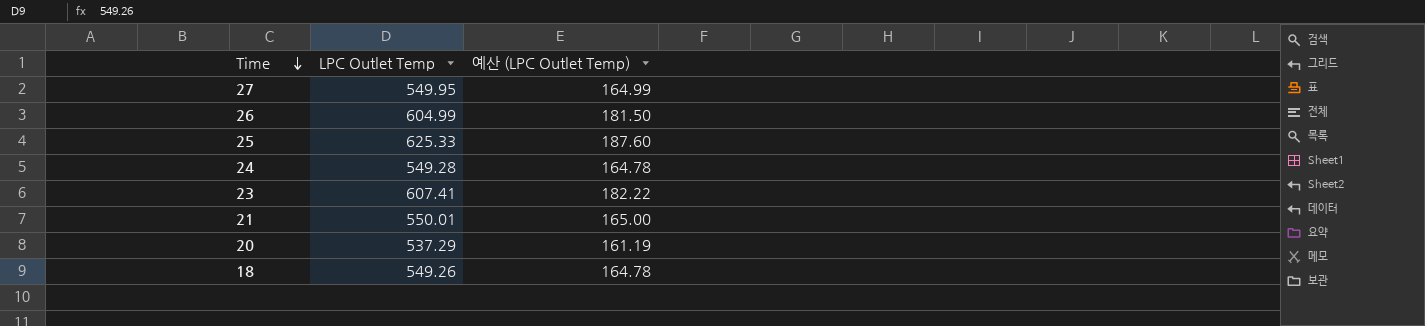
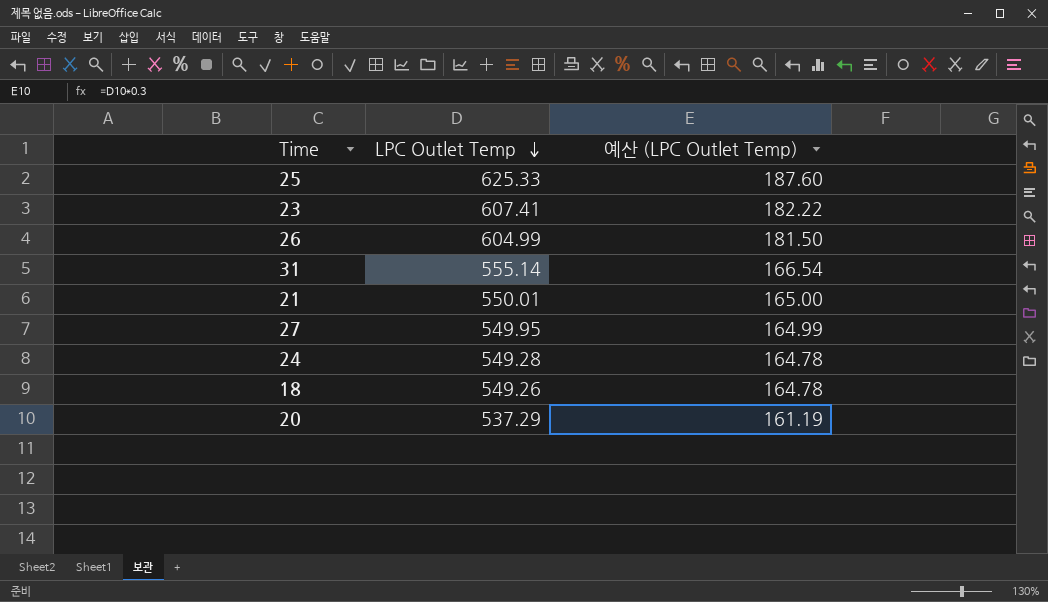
row order: Time descending -> LPC Outlet Temp descending
row 31: none -> 555.14 | 166.54

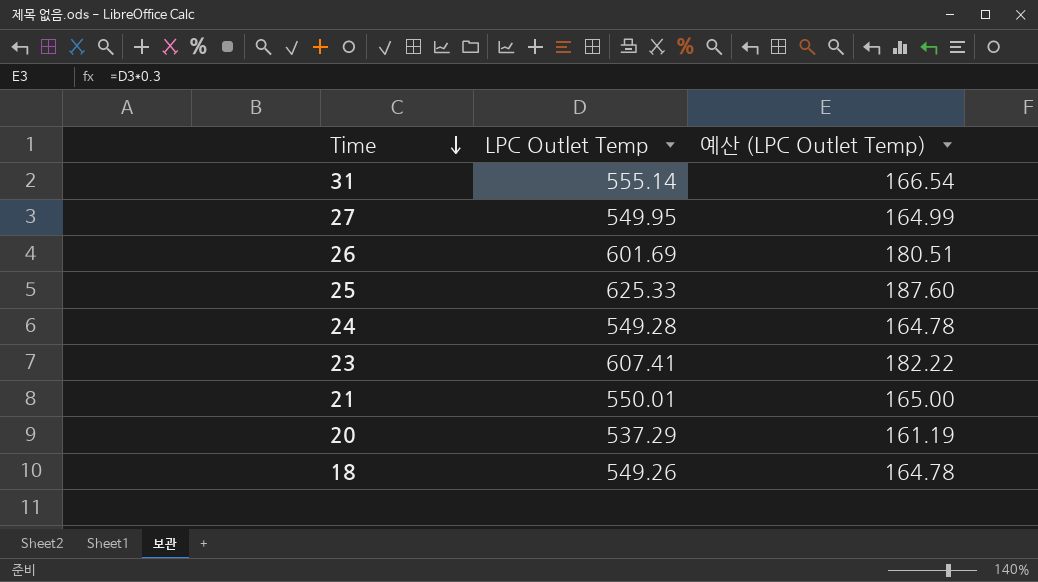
row order: LPC Outlet Temp descending -> Time descending
26 | LPC Outlet Temp: 604.99 -> 601.69
26 | 예산 (LPC Outlet Temp): 181.50 -> 180.51

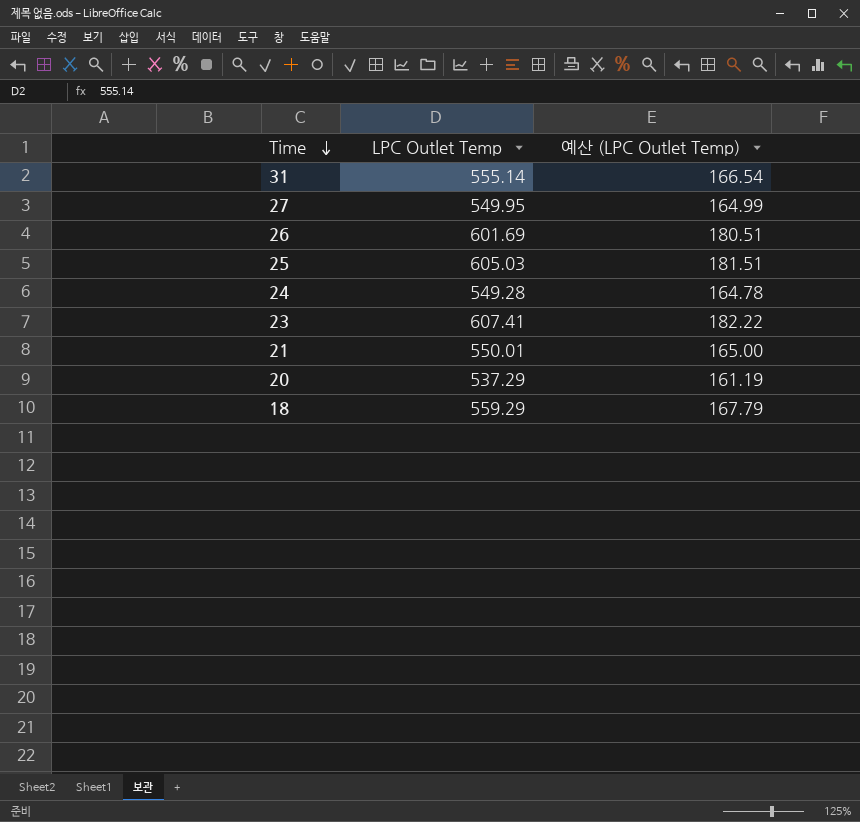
25 | LPC Outlet Temp: 625.33 -> 605.03
25 | 예산 (LPC Outlet Temp): 187.60 -> 181.51
18 | LPC Outlet Temp: 549.26 -> 559.29
18 | 예산 (LPC Outlet Temp): 164.78 -> 167.79

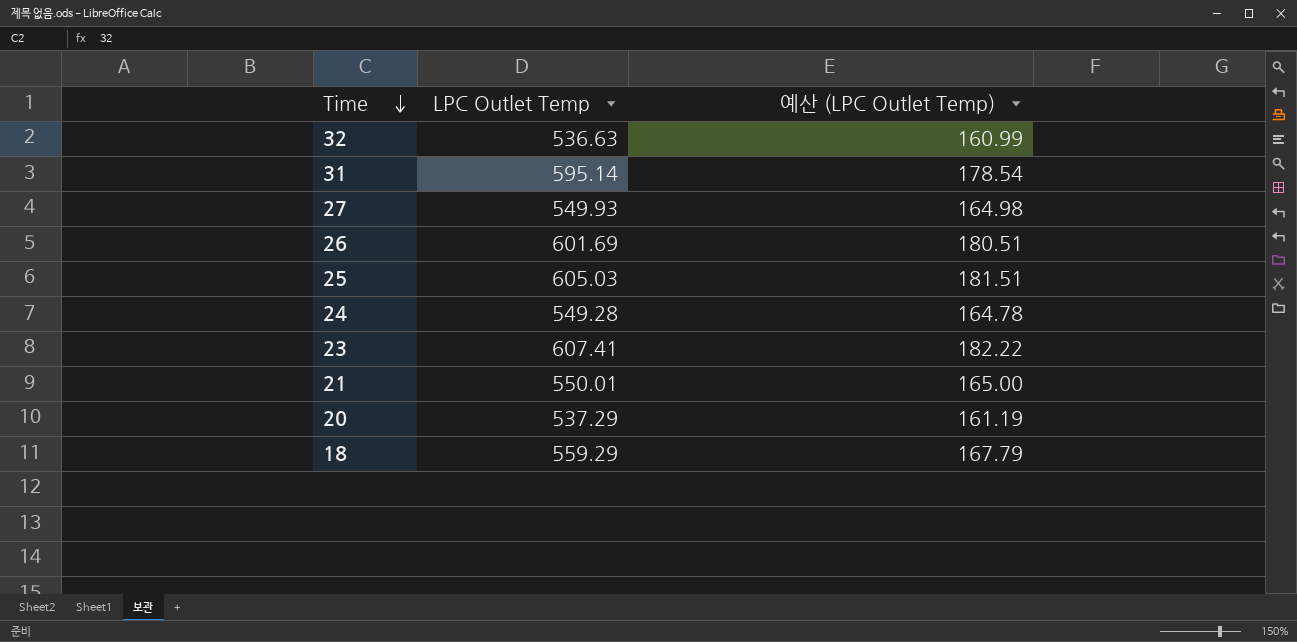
row 32: none -> 536.63 | 160.99
31 | LPC Outlet Temp: 555.14 -> 595.14
31 | 예산 (LPC Outlet Temp): 166.54 -> 178.54
27 | LPC Outlet Temp: 549.95 -> 549.93
27 | 예산 (LPC Outlet Temp): 164.99 -> 164.98

